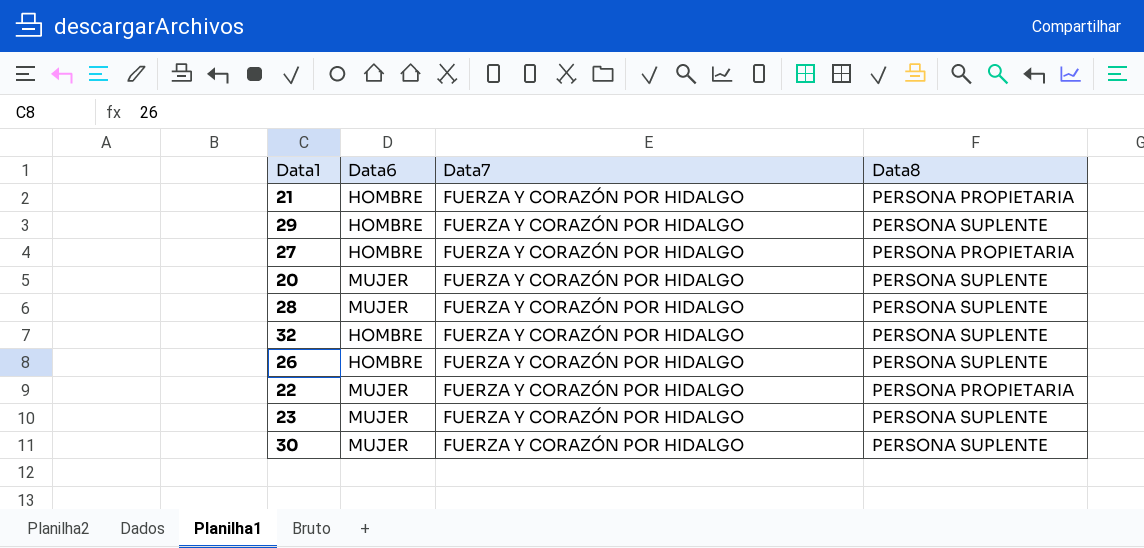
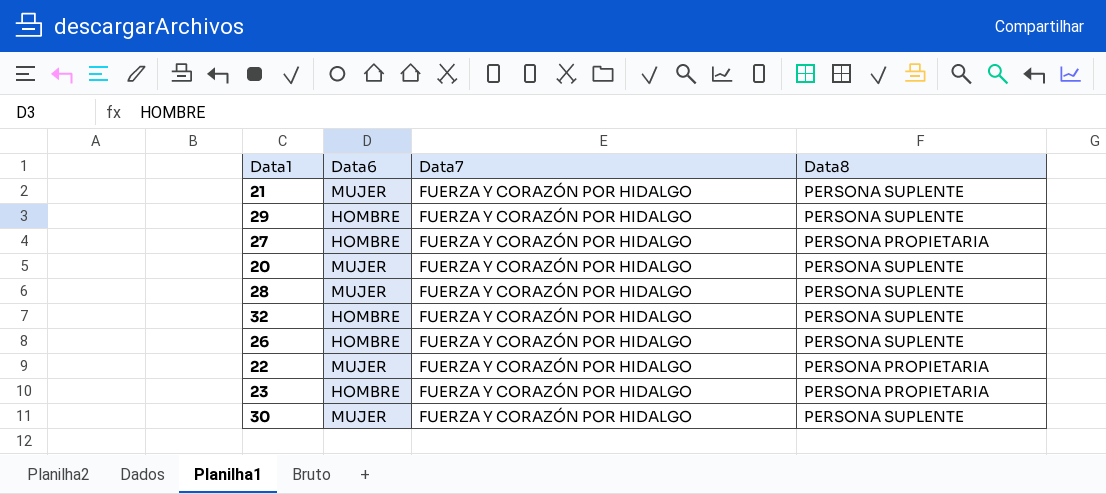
21 | Data6: HOMBRE -> MUJER
21 | Data8: PERSONA PROPIETARIA -> PERSONA SUPLENTE
23 | Data6: MUJER -> HOMBRE
23 | Data8: PERSONA SUPLENTE -> PERSONA PROPIETARIA

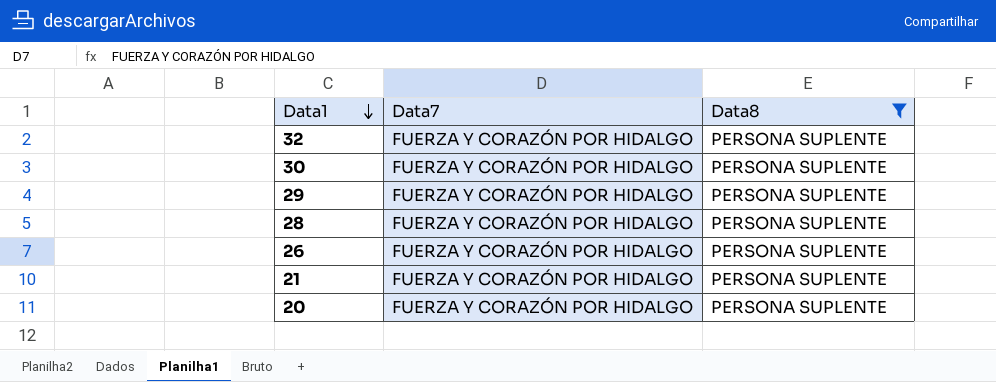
filter: none -> Data8 = PERSONA SUPLENTE
row order: none -> Data1 descending
column Data6 | position: 2 -> none

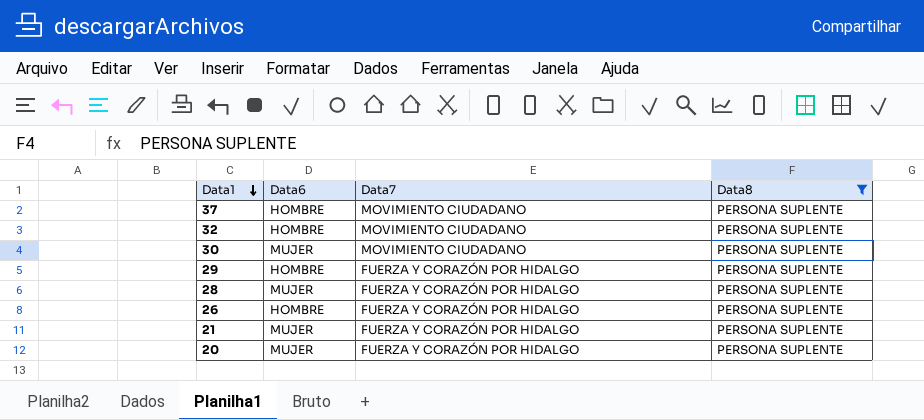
column Data6 | position: none -> 2
row 37: none -> HOMBRE | MOVIMIENTO CIUDADANO | PERSONA SUPLENTE
32 | Data7: FUERZA Y CORAZÓN POR HIDALGO -> MOVIMIENTO CIUDADANO
30 | Data7: FUERZA Y CORAZÓN POR HIDALGO -> MOVIMIENTO CIUDADANO

